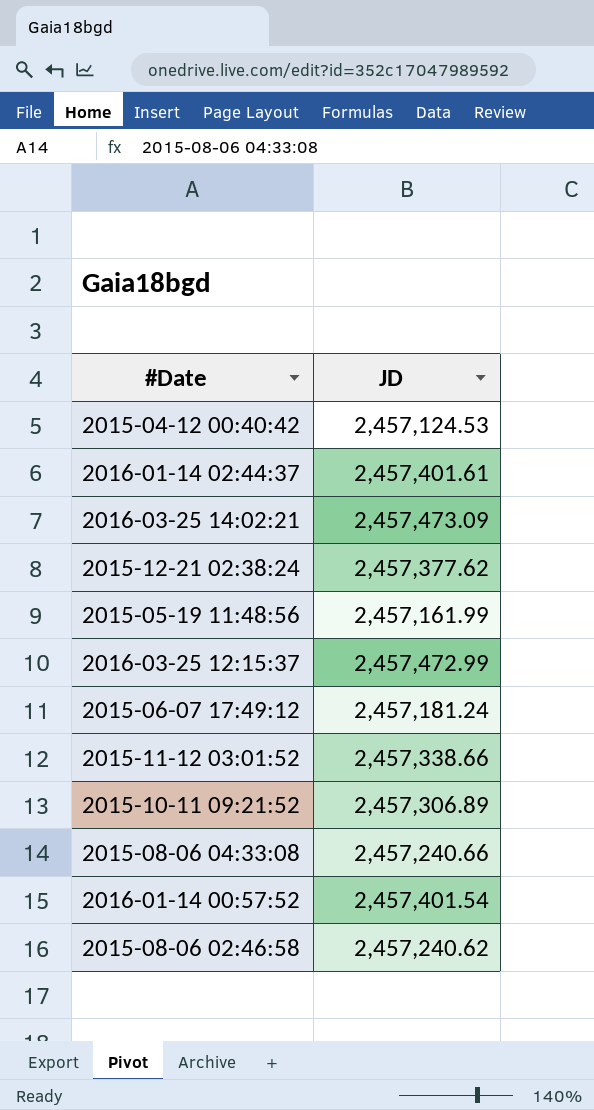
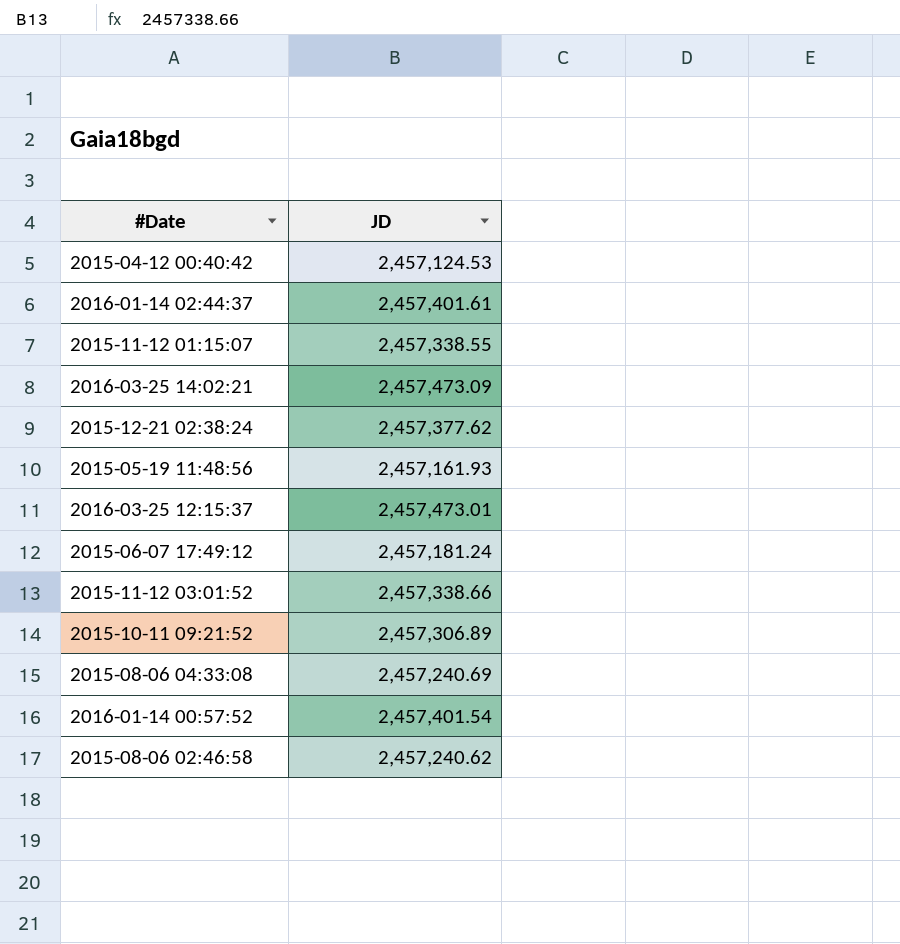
row 2015-11-12 01:15:07: none -> 2,457,338.55
2015-05-19 11:48:56 | JD: 2,457,161.99 -> 2,457,161.93
2016-03-25 12:15:37 | JD: 2,457,472.99 -> 2,457,473.01
2015-08-06 04:33:08 | JD: 2,457,240.66 -> 2,457,240.69

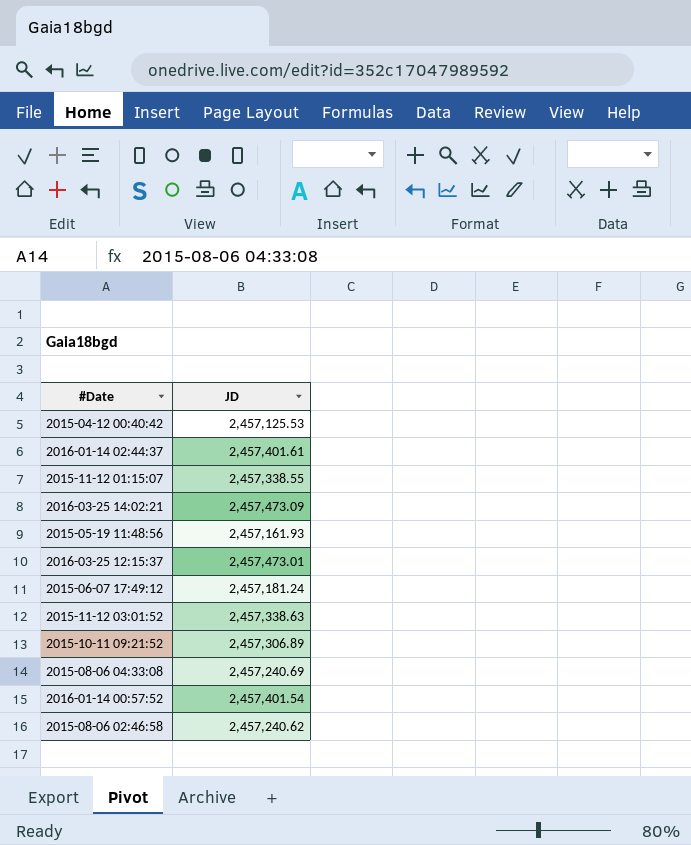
row 2015-12-21 02:38:24: 2,457,377.62 -> none
2015-04-12 00:40:42 | JD: 2,457,124.53 -> 2,457,125.53
2015-11-12 03:01:52 | JD: 2,457,338.66 -> 2,457,338.63

